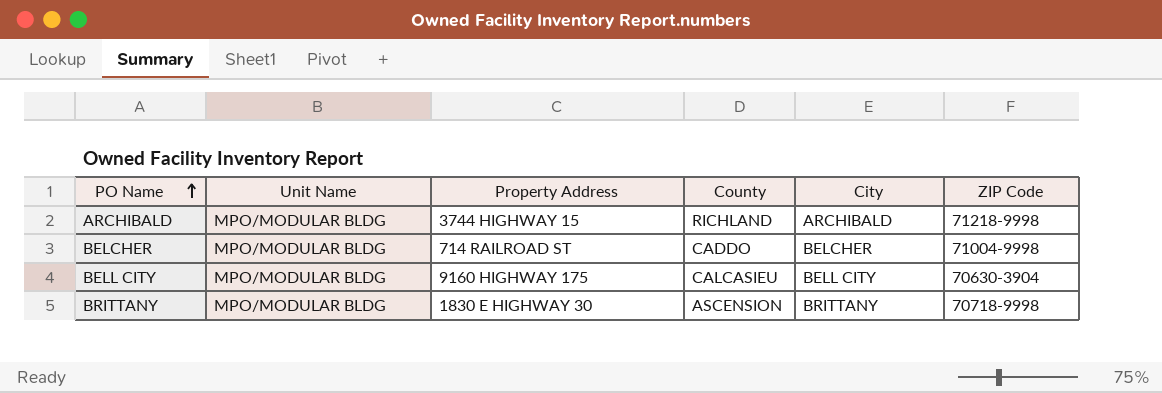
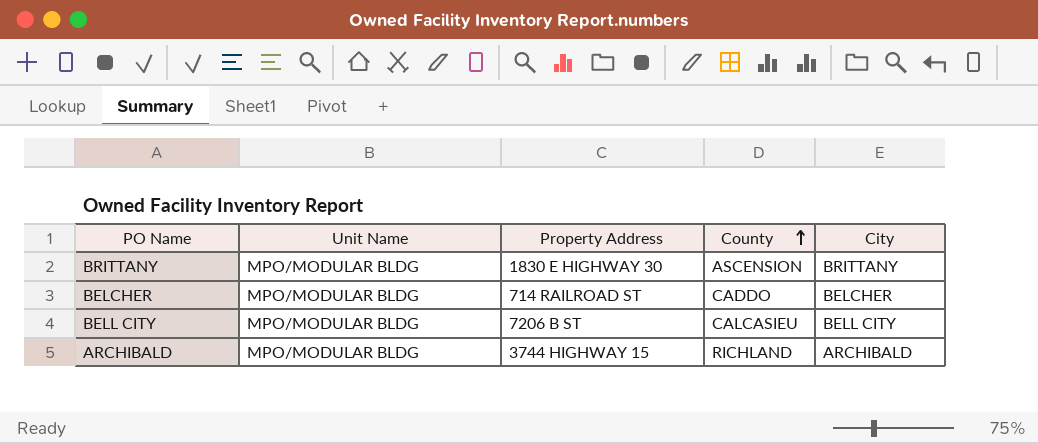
row order: PO Name ascending -> County ascending
column ZIP Code | position: 6 -> none
BELL CITY | Property Address: 9160 HIGHWAY 175 -> 7206 B ST

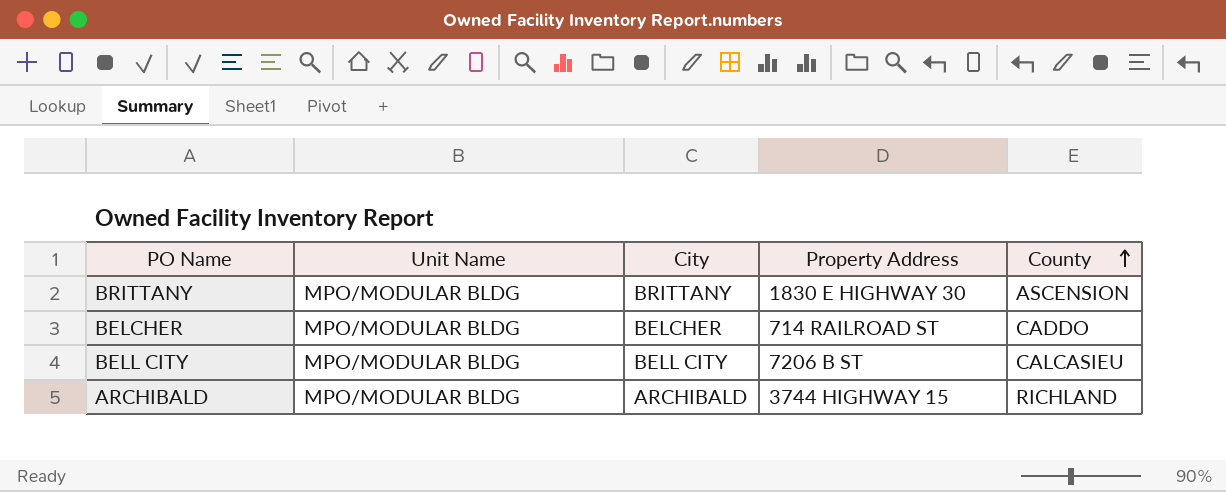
column City | position: 5 -> 3

